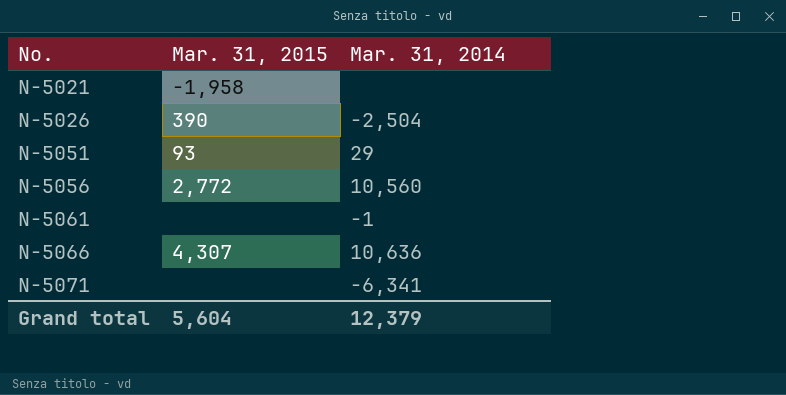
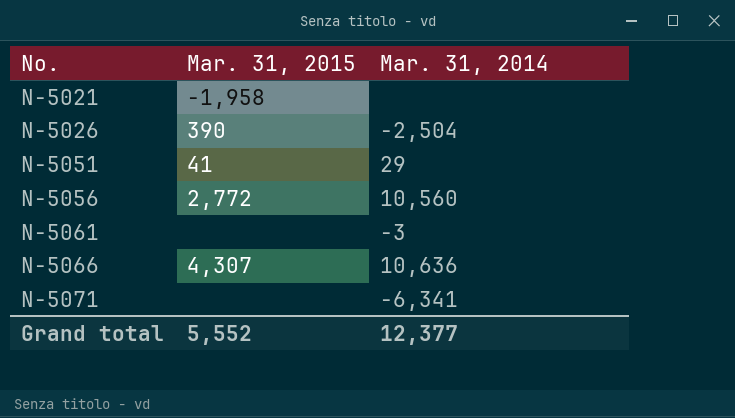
N-5051 | Mar. 31, 2015: 93 -> 41
N-5061 | Mar. 31, 2014: -1 -> -3
Grand total | Mar. 31, 2015: 5,604 -> 5,552
Grand total | Mar. 31, 2014: 12,379 -> 12,377

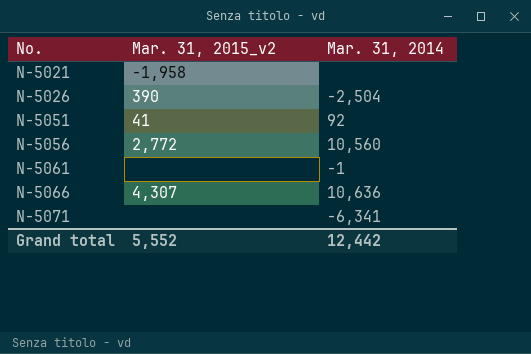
column name: Mar. 31, 2015 -> Mar. 31, 2015_v2
N-5051 | Mar. 31, 2014: 29 -> 92
N-5061 | Mar. 31, 2014: -3 -> -1
Grand total | Mar. 31, 2014: 12,377 -> 12,442

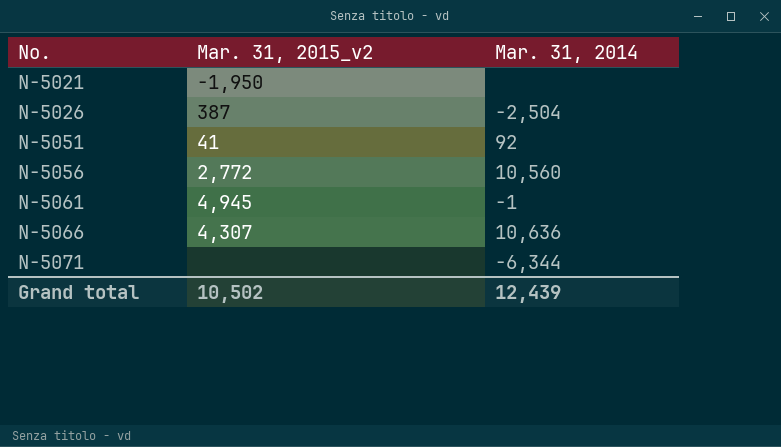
N-5021 | Mar. 31, 2015_v2: -1,958 -> -1,950
N-5026 | Mar. 31, 2015_v2: 390 -> 387
N-5061 | Mar. 31, 2015_v2: none -> 4,945
N-5071 | Mar. 31, 2014: -6,341 -> -6,344
Grand total | Mar. 31, 2015_v2: 5,552 -> 10,502
Grand total | Mar. 31, 2014: 12,442 -> 12,439

